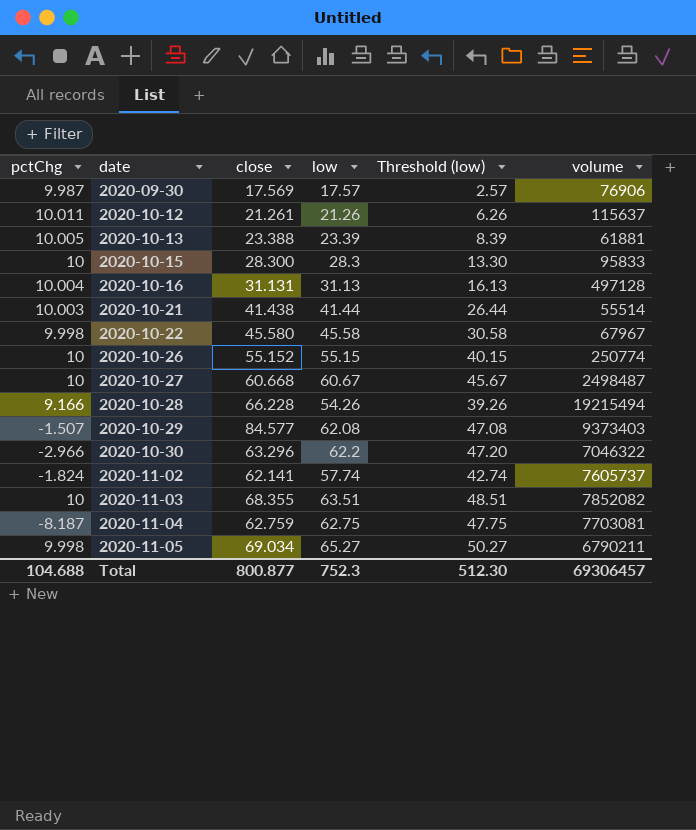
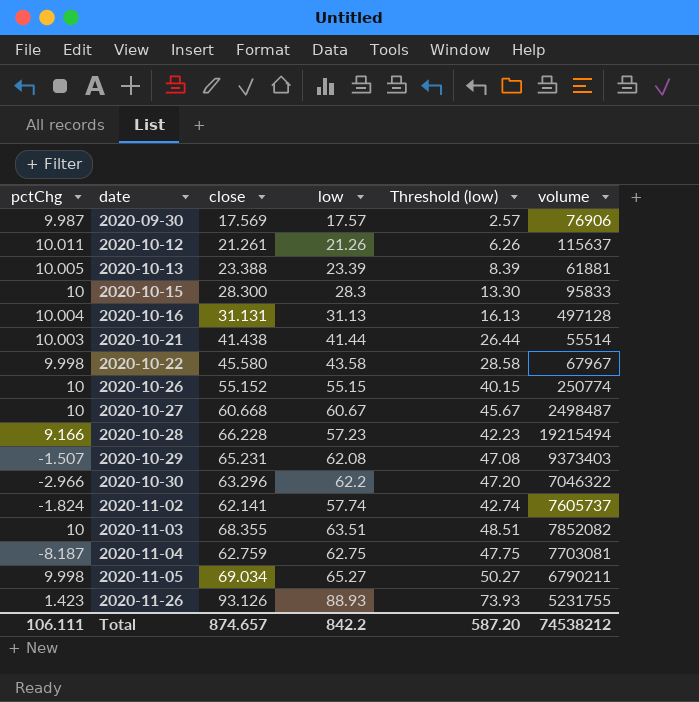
2020-10-22 | low: 45.58 -> 43.58
2020-10-22 | Threshold (low): 30.58 -> 28.58
2020-10-28 | low: 54.26 -> 57.23
2020-10-28 | Threshold (low): 39.26 -> 42.23
2020-10-29 | close: 84.577 -> 65.231
row 2020-11-26: none -> 1.423 | 93.126 | 88.93 | 73.93 | 5231755
Total | pctChg: 104.688 -> 106.111
Total | close: 800.877 -> 874.657
Total | low: 752.3 -> 842.2
Total | Threshold (low): 512.30 -> 587.20
Total | volume: 69306457 -> 74538212

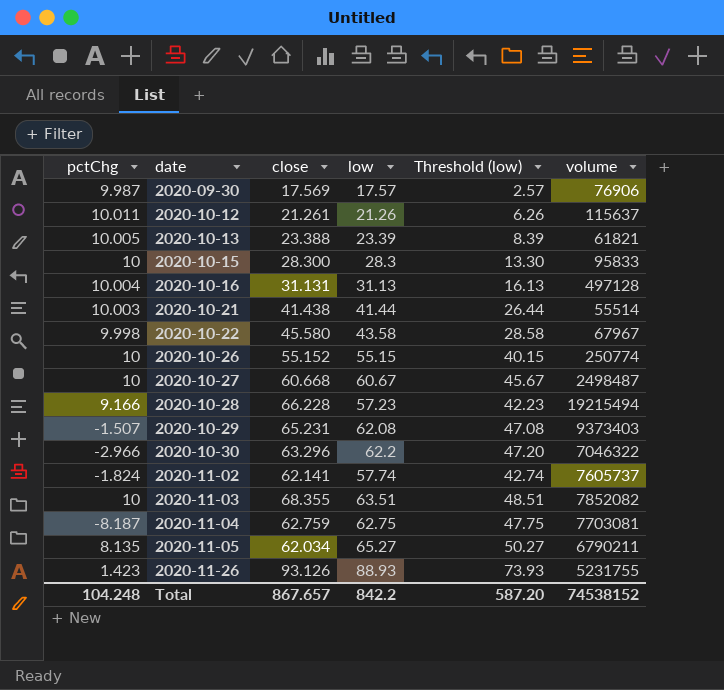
2020-10-13 | volume: 61881 -> 61821
2020-11-05 | pctChg: 9.998 -> 8.135
2020-11-05 | close: 69.034 -> 62.034
Total | pctChg: 106.111 -> 104.248
Total | close: 874.657 -> 867.657
Total | volume: 74538212 -> 74538152

